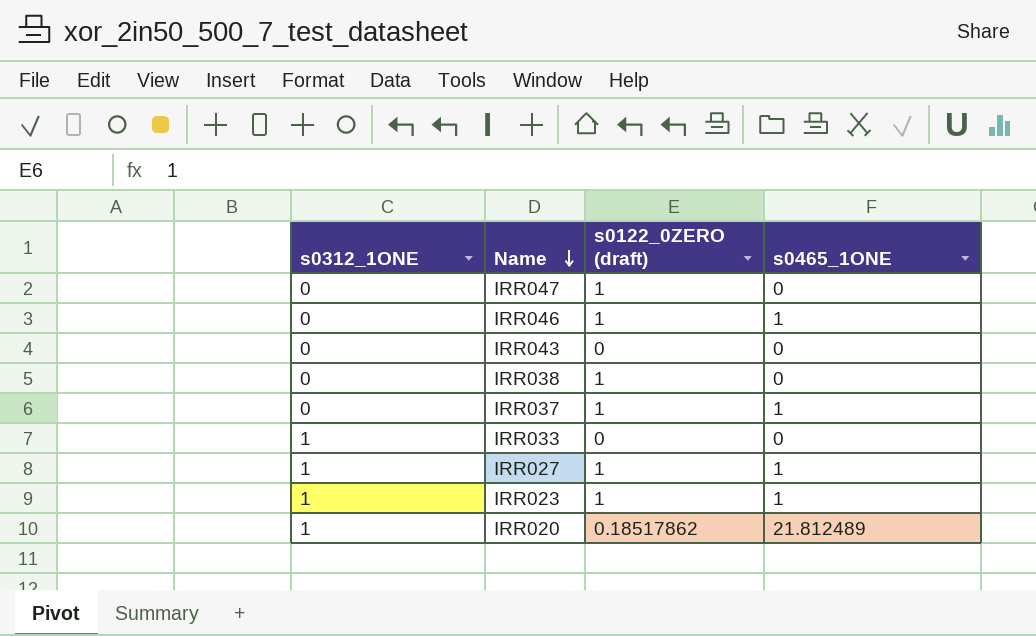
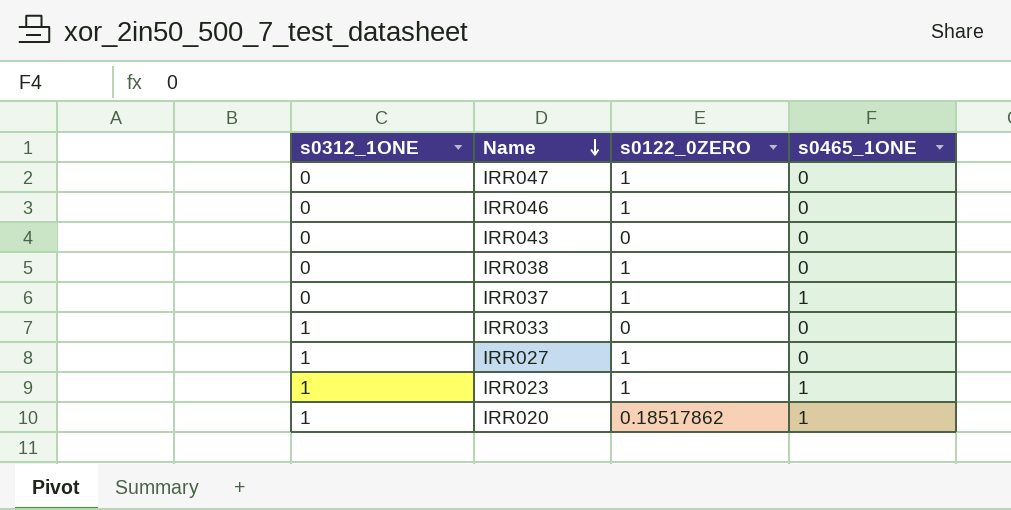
column name: s0122_0ZERO (draft) -> s0122_0ZERO
IRR046 | s0465_1ONE: 1 -> 0
IRR027 | s0465_1ONE: 1 -> 0
IRR020 | s0465_1ONE: 21.812489 -> 1

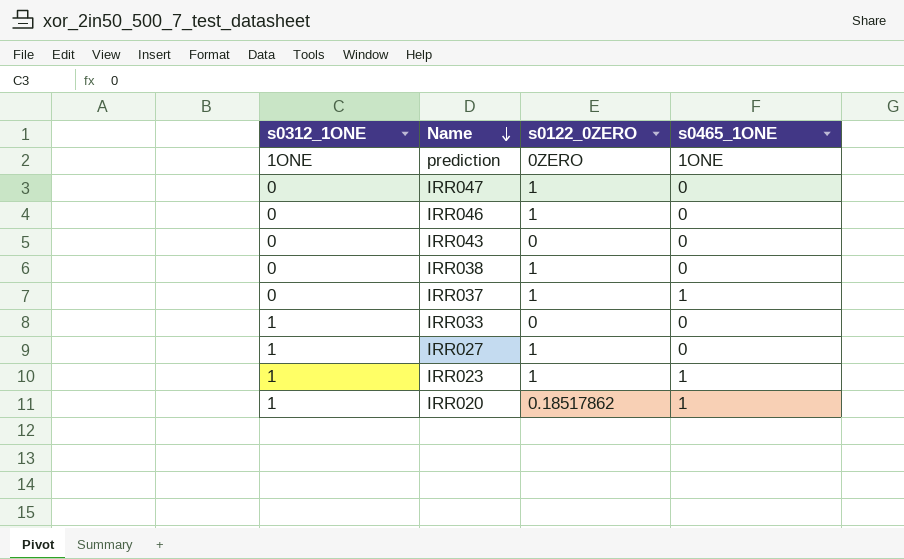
row prediction: none -> 1ONE | 0ZERO | 1ONE

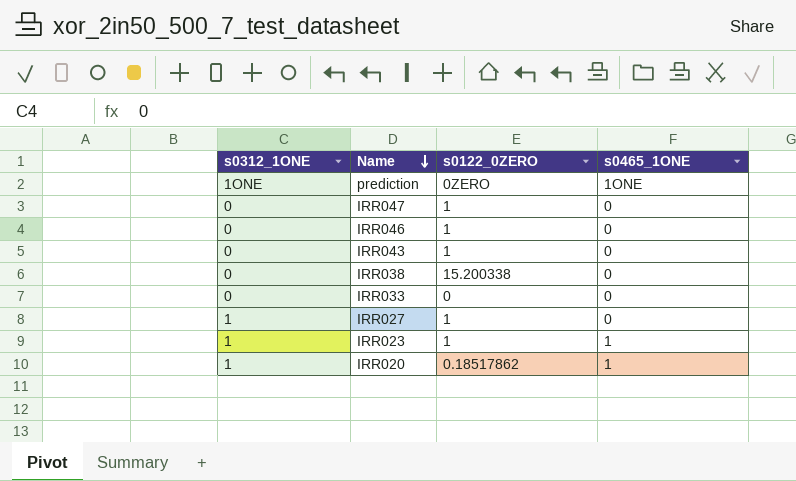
row IRR037: 0 | 1 | 1 -> none
IRR043 | s0122_0ZERO: 0 -> 1
IRR038 | s0122_0ZERO: 1 -> 15.200338
IRR033 | s0312_1ONE: 1 -> 0

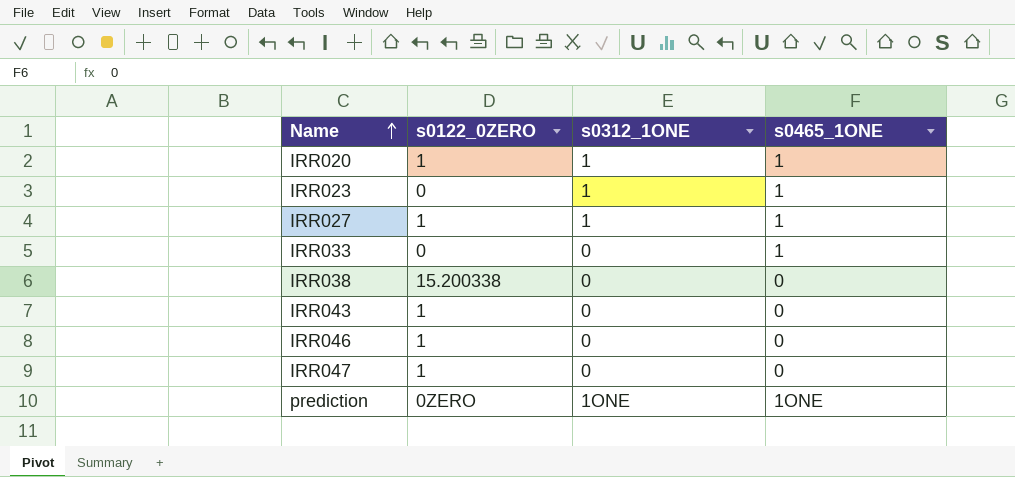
row order: Name descending -> Name ascending
column s0312_1ONE | position: 1 -> 3
IRR020 | s0122_0ZERO: 0.18517862 -> 1
IRR023 | s0122_0ZERO: 1 -> 0
IRR027 | s0465_1ONE: 0 -> 1
IRR033 | s0465_1ONE: 0 -> 1

